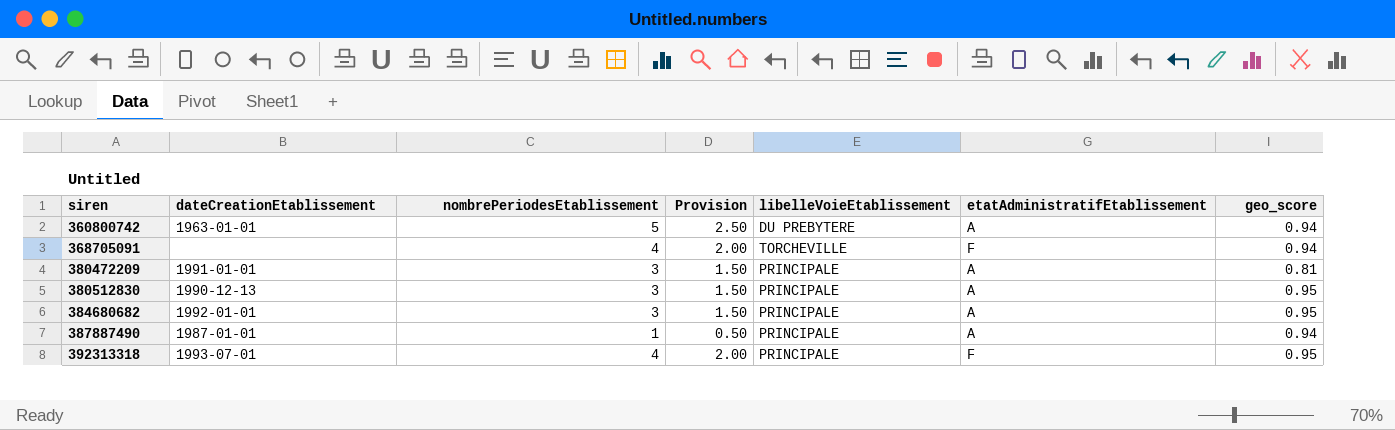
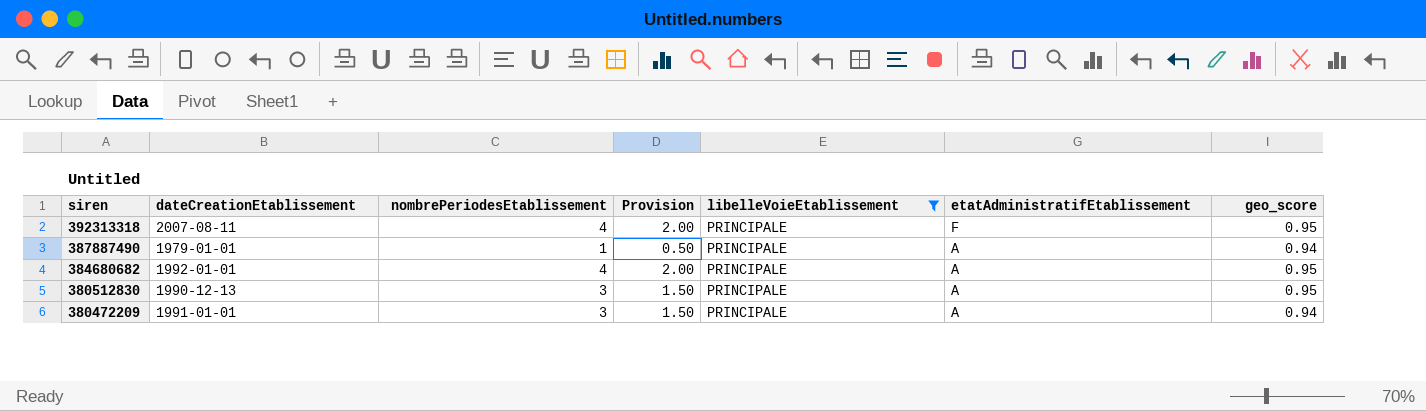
filter: none -> libelleVoieEtablissement = PRINCIPALE
row order: siren ascending -> siren descending
392313318 | dateCreationEtablissement: 1993-07-01 -> 2007-08-11
387887490 | dateCreationEtablissement: 1987-01-01 -> 1979-01-01
384680682 | nombrePeriodesEtablissement: 3 -> 4
384680682 | Provision: 1.50 -> 2.00
380472209 | geo_score: 0.81 -> 0.94

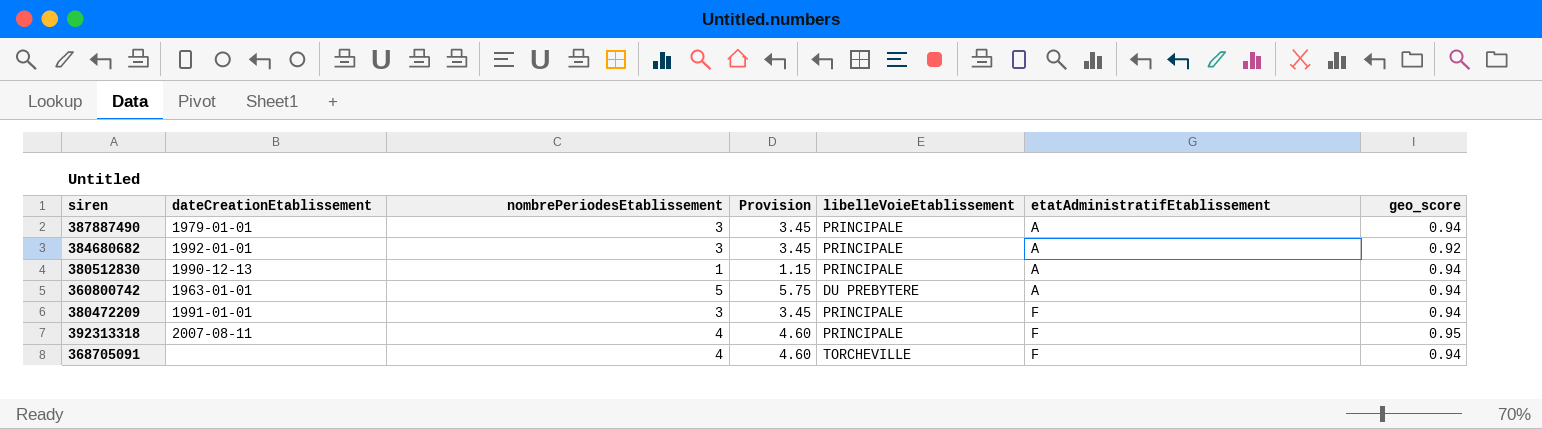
filter: libelleVoieEtablissement = PRINCIPALE -> none
row order: siren descending -> etatAdministratifEtablissement ascending
column Provision | formula: [nombrePeriodesEtablissement] * 0.5 -> [nombrePeriodesEtablissement] * 1.15
387887490 | nombrePeriodesEtablissement: 1 -> 3
384680682 | nombrePeriodesEtablissement: 4 -> 3
384680682 | geo_score: 0.95 -> 0.92
380512830 | nombrePeriodesEtablissement: 3 -> 1
380512830 | geo_score: 0.95 -> 0.94
380472209 | etatAdministratifEtablissement: A -> F

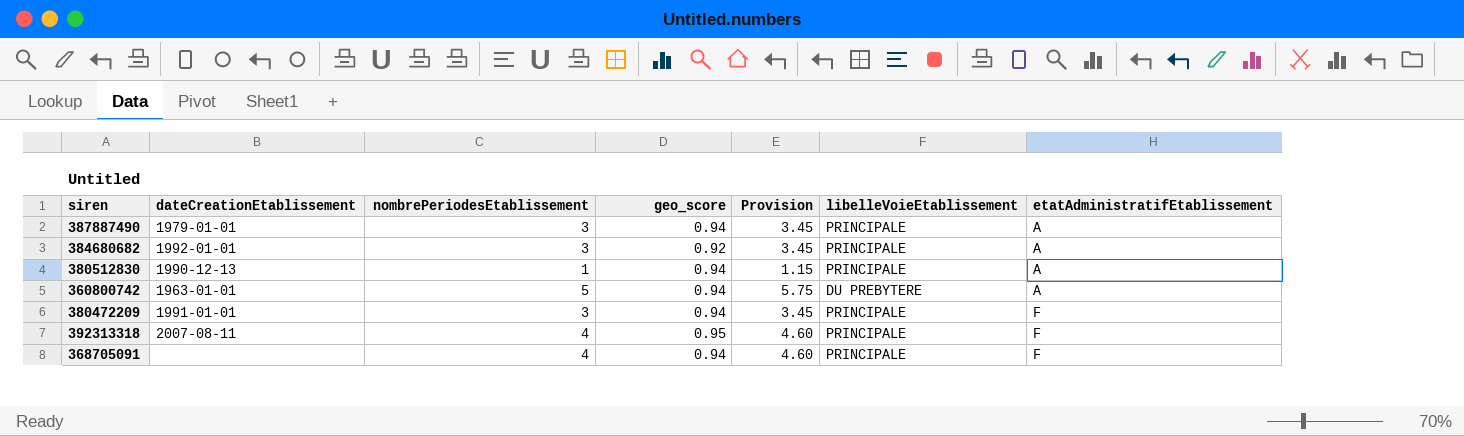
column geo_score | position: 7 -> 4
368705091 | libelleVoieEtablissement: TORCHEVILLE -> PRINCIPALE

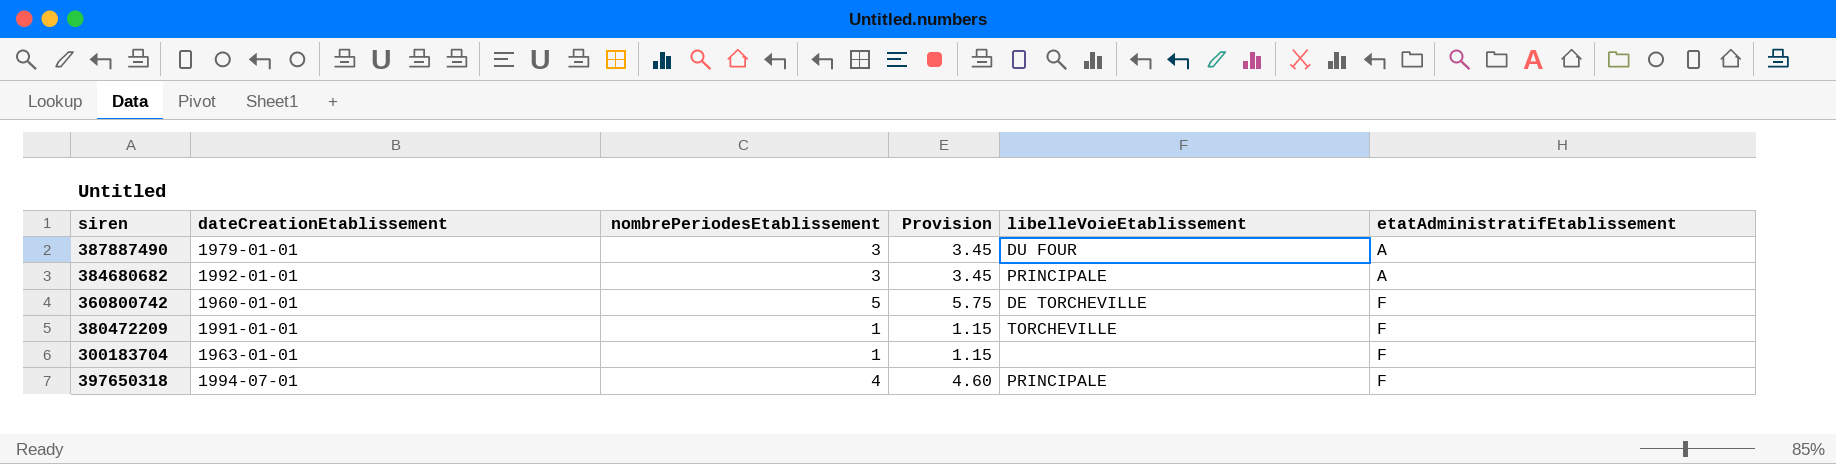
column geo_score | position: 4 -> none
row 380512830: 1990-12-13 | 1 | 0.94 | 1.15 | PRINCIPALE | A -> none
row 392313318: 2007-08-11 | 4 | 0.95 | 4.60 | PRINCIPALE | F -> none
row 368705091: none | 4 | 0.94 | 4.60 | PRINCIPALE | F -> none
387887490 | libelleVoieEtablissement: PRINCIPALE -> DU FOUR
360800742 | dateCreationEtablissement: 1963-01-01 -> 1960-01-01
360800742 | libelleVoieEtablissement: DU PREBYTERE -> DE TORCHEVILLE
360800742 | etatAdministratifEtablissement: A -> F
380472209 | nombrePeriodesEtablissement: 3 -> 1
380472209 | Provision: 3.45 -> 1.15
380472209 | libelleVoieEtablissement: PRINCIPALE -> TORCHEVILLE
row 300183704: none -> 1963-01-01 | 1 | 1.15 | none | F
row 397650318: none -> 1994-07-01 | 4 | 4.60 | PRINCIPALE | F

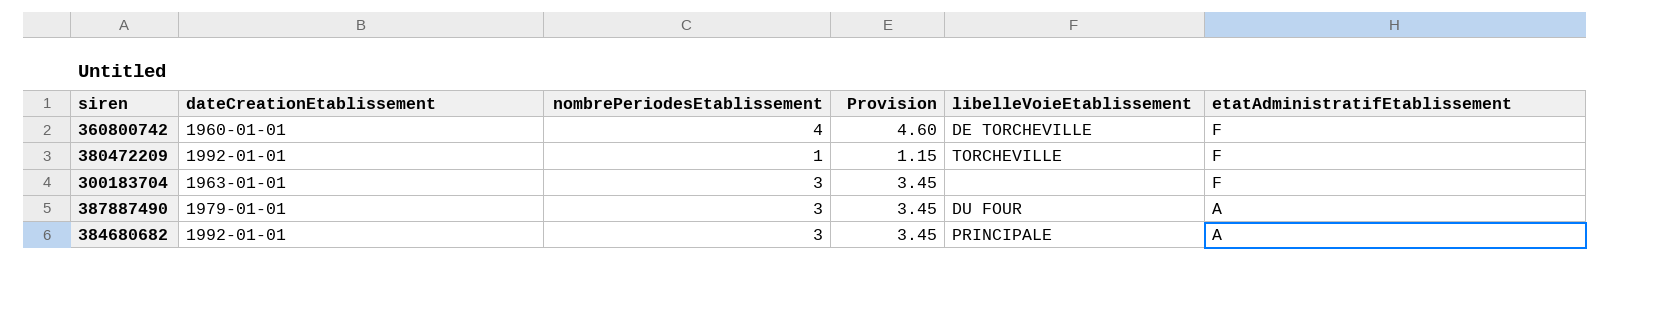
row order: etatAdministratifEtablissement ascending -> etatAdministratifEtablissement descending
row 397650318: 1994-07-01 | 4 | 4.60 | PRINCIPALE | F -> none
360800742 | nombrePeriodesEtablissement: 5 -> 4
360800742 | Provision: 5.75 -> 4.60
380472209 | dateCreationEtablissement: 1991-01-01 -> 1992-01-01
300183704 | nombrePeriodesEtablissement: 1 -> 3
300183704 | Provision: 1.15 -> 3.45

